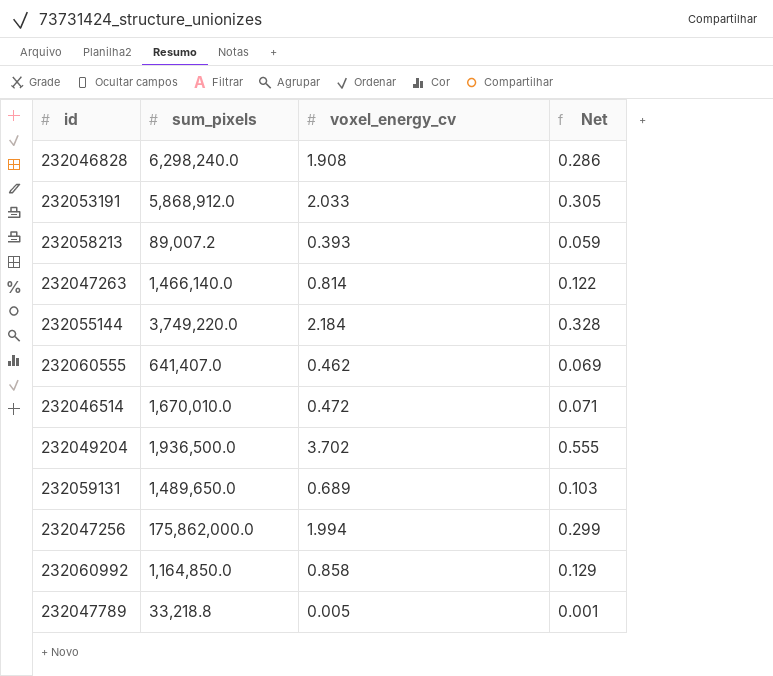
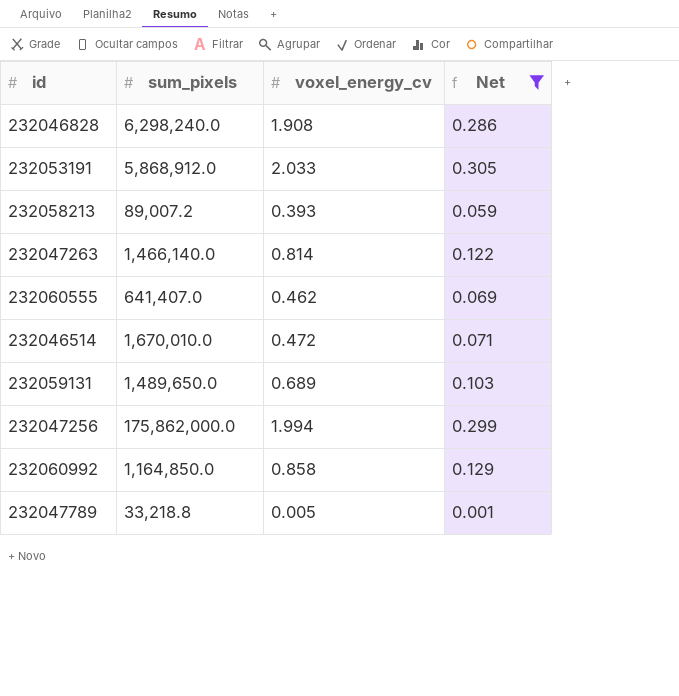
filter: none -> Net <= 0.305

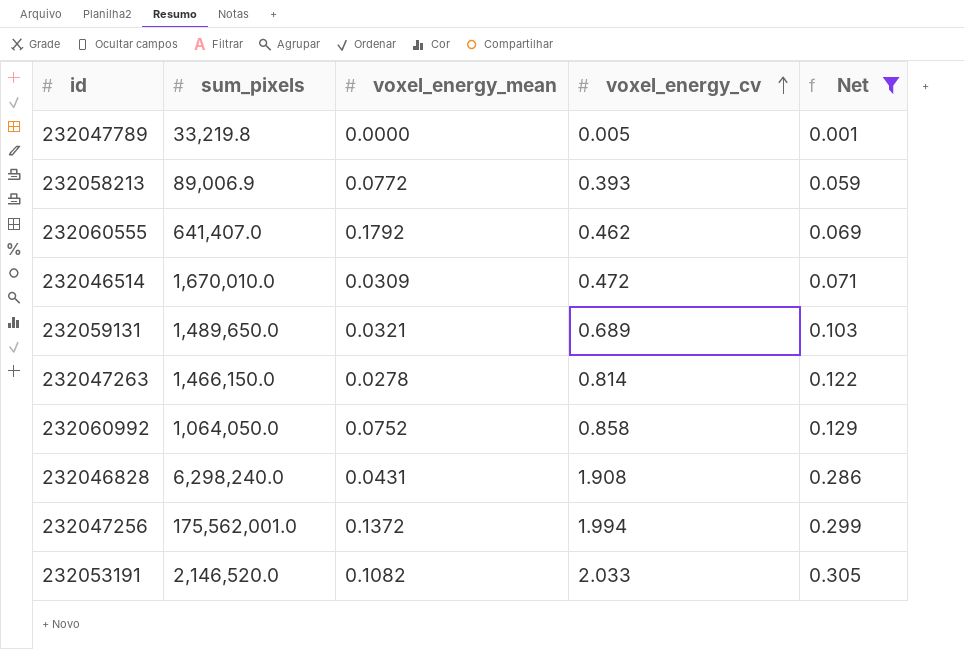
row order: none -> voxel_energy_cv ascending
column voxel_energy_mean | position: none -> 3
232047789 | sum_pixels: 33,218.8 -> 33,219.8
232058213 | sum_pixels: 89,007.2 -> 89,006.9
232047263 | sum_pixels: 1,466,140.0 -> 1,466,150.0
232060992 | sum_pixels: 1,164,850.0 -> 1,064,050.0
232047256 | sum_pixels: 175,862,000.0 -> 175,562,001.0
232053191 | sum_pixels: 5,868,912.0 -> 2,146,520.0

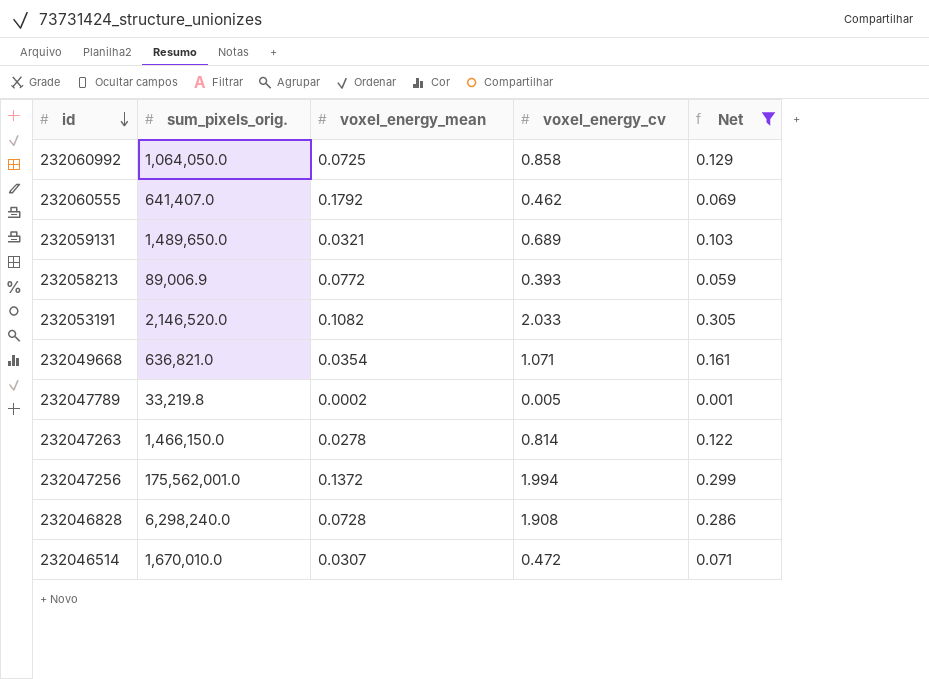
row order: voxel_energy_cv ascending -> id descending
column name: sum_pixels -> sum_pixels_orig.
232060992 | voxel_energy_mean: 0.0752 -> 0.0725
row 232049668: none -> 636,821.0 | 0.0354 | 1.071 | 0.161
232047789 | voxel_energy_mean: 0.0000 -> 0.0002
232046828 | voxel_energy_mean: 0.0431 -> 0.0728
232046514 | voxel_energy_mean: 0.0309 -> 0.0307

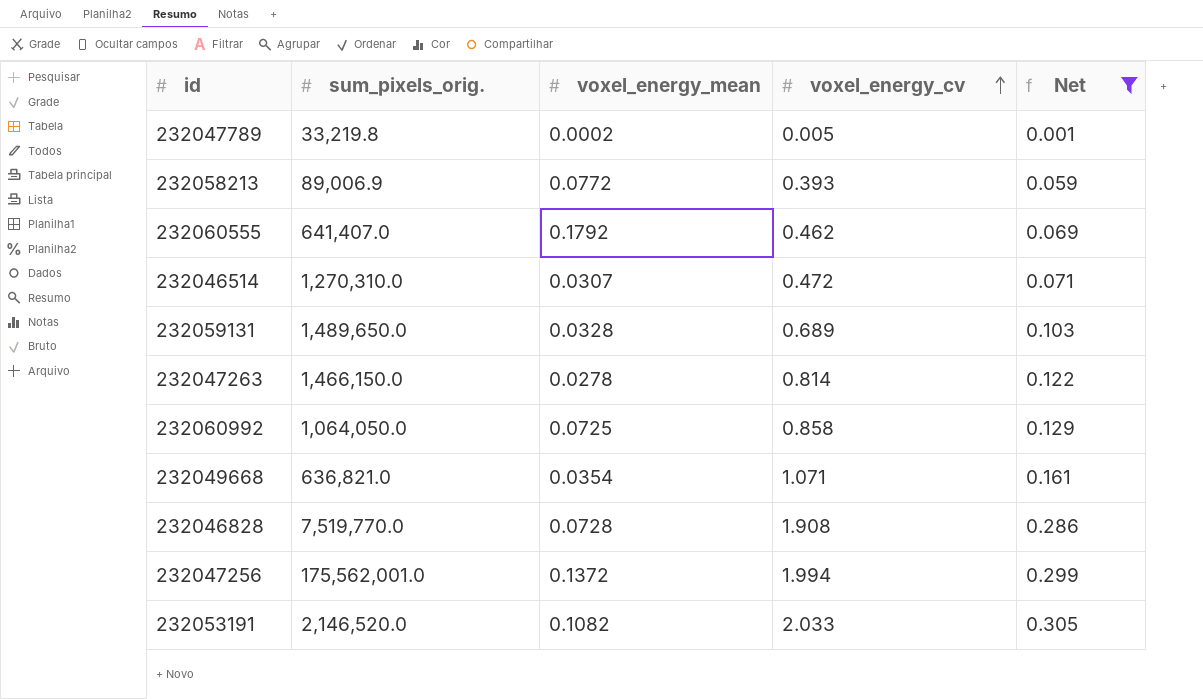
row order: id descending -> voxel_energy_cv ascending
232046514 | sum_pixels_orig.: 1,670,010.0 -> 1,270,310.0
232059131 | voxel_energy_mean: 0.0321 -> 0.0328
232046828 | sum_pixels_orig.: 6,298,240.0 -> 7,519,770.0

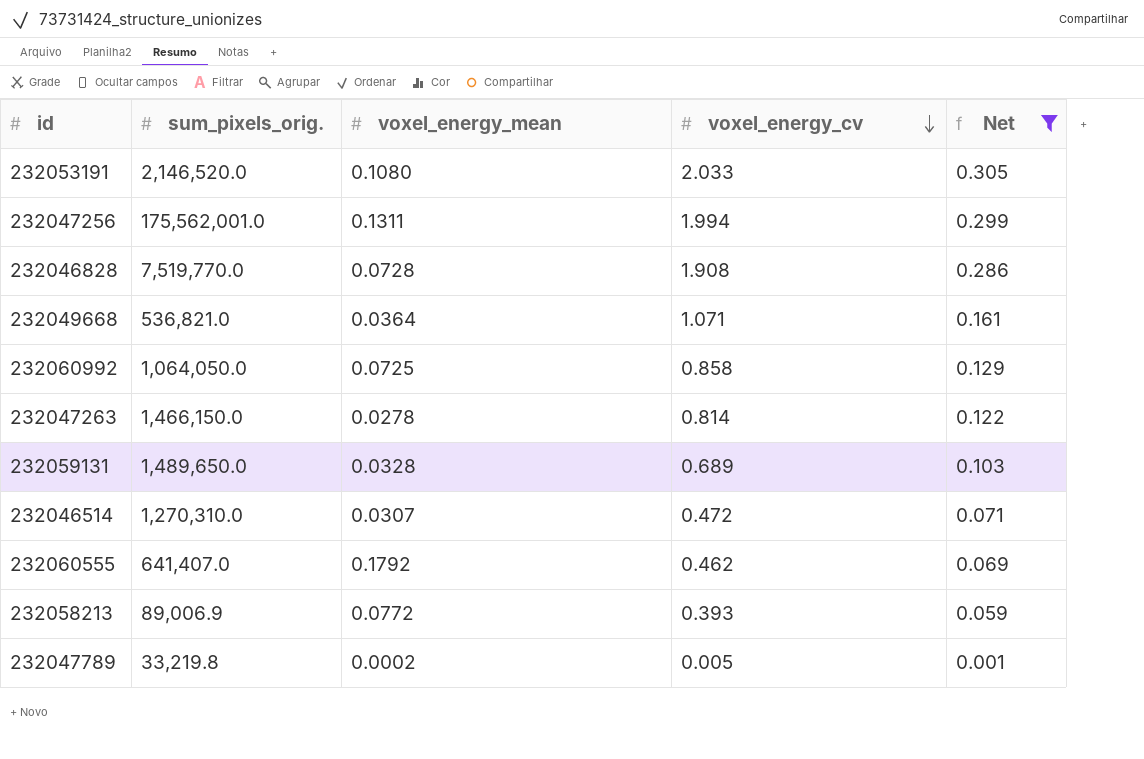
row order: voxel_energy_cv ascending -> voxel_energy_cv descending
232053191 | voxel_energy_mean: 0.1082 -> 0.1080
232047256 | voxel_energy_mean: 0.1372 -> 0.1311
232049668 | sum_pixels_orig.: 636,821.0 -> 536,821.0
232049668 | voxel_energy_mean: 0.0354 -> 0.0364

